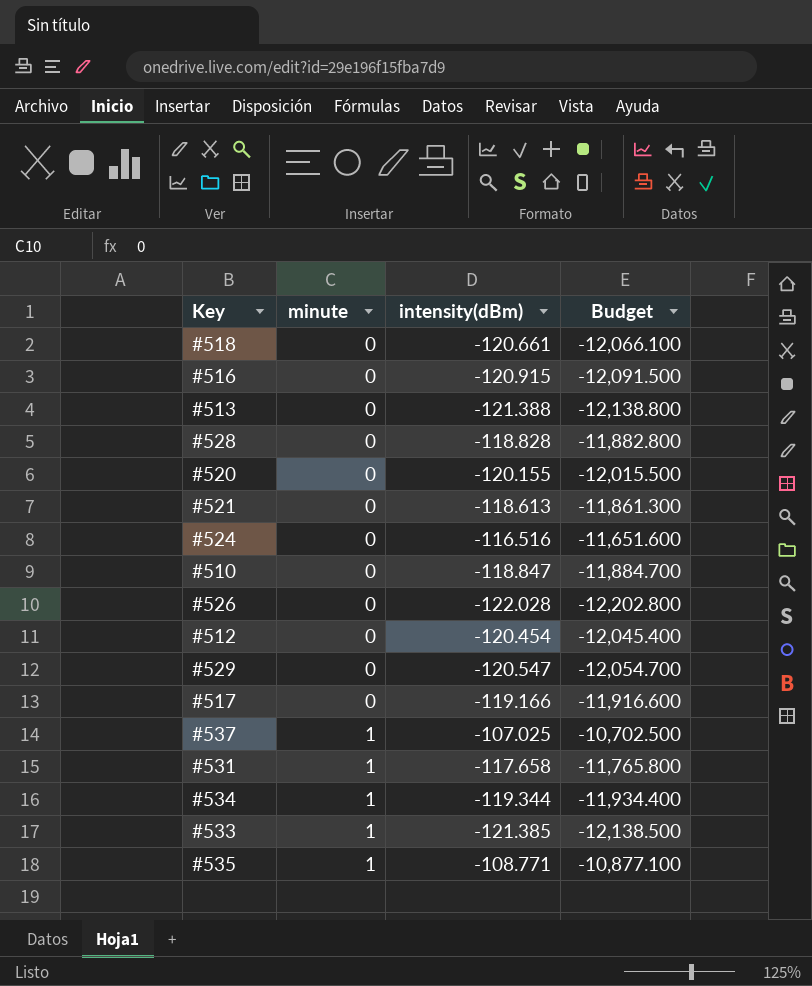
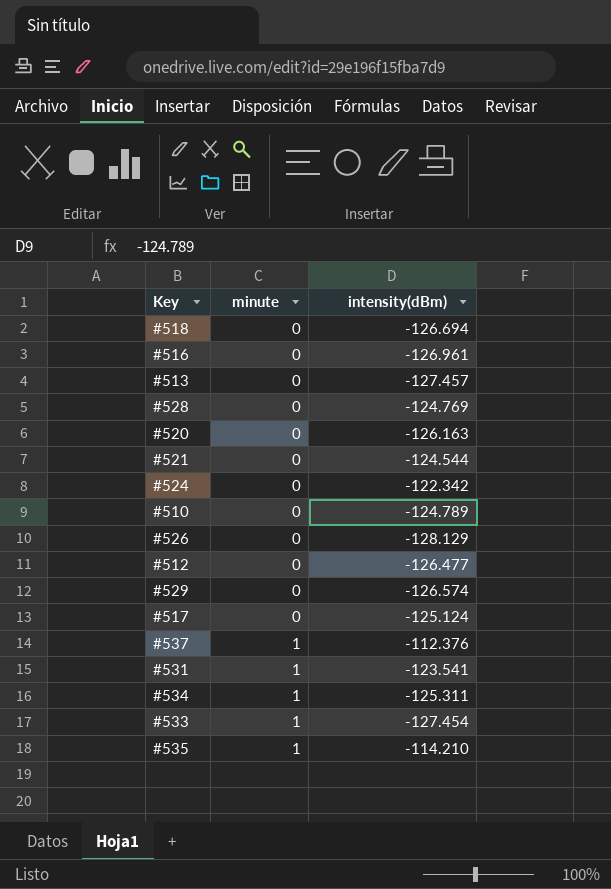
column Budget | formula: [intensity(dBm)] * 100 -> none
#518 | intensity(dBm): -120.661 -> -126.694
#516 | intensity(dBm): -120.915 -> -126.961
#513 | intensity(dBm): -121.388 -> -127.457
#528 | intensity(dBm): -118.828 -> -124.769
#520 | intensity(dBm): -120.155 -> -126.163
#521 | intensity(dBm): -118.613 -> -124.544
#524 | intensity(dBm): -116.516 -> -122.342
#510 | intensity(dBm): -118.847 -> -124.789
#526 | intensity(dBm): -122.028 -> -128.129
#512 | intensity(dBm): -120.454 -> -126.477
#529 | intensity(dBm): -120.547 -> -126.574
#517 | intensity(dBm): -119.166 -> -125.124
#537 | intensity(dBm): -107.025 -> -112.376
#531 | intensity(dBm): -117.658 -> -123.541
#534 | intensity(dBm): -119.344 -> -125.311
#533 | intensity(dBm): -121.385 -> -127.454
#535 | intensity(dBm): -108.771 -> -114.210

